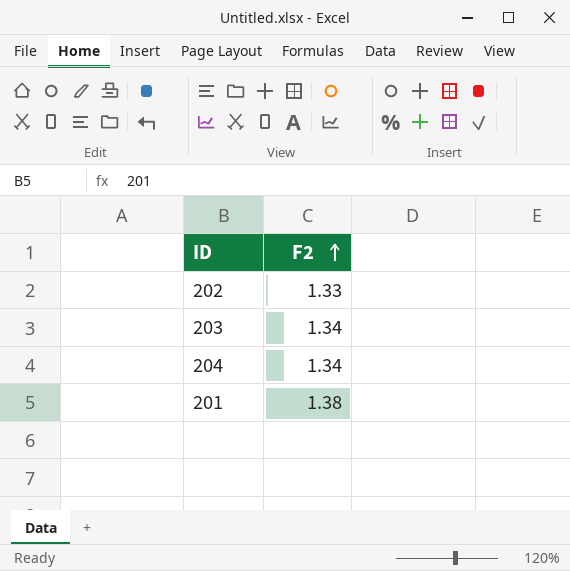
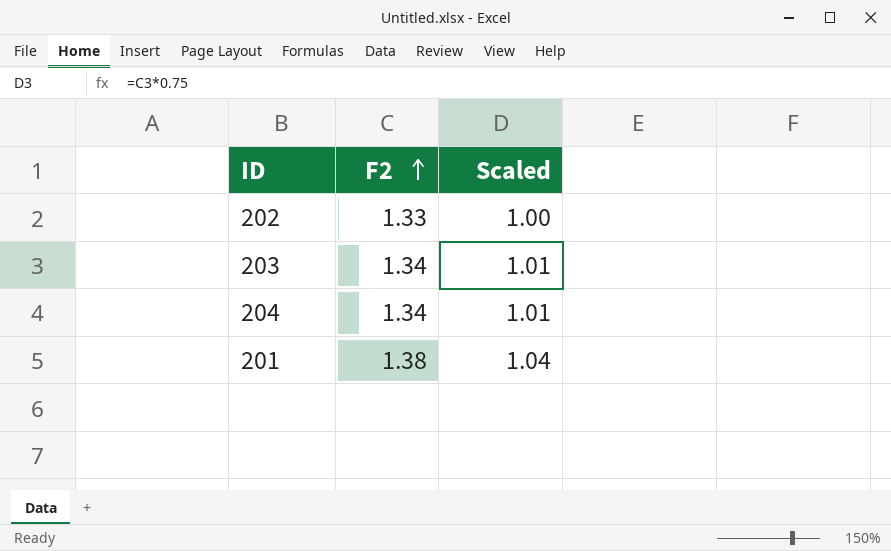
column Scaled | formula: none -> [F2] * 0.75

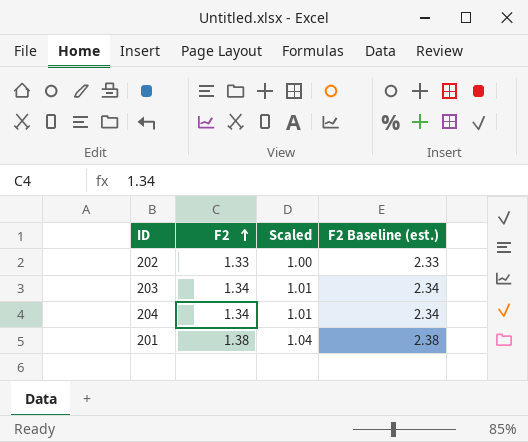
column F2 Baseline (est.) | formula: none -> [F2] + 1

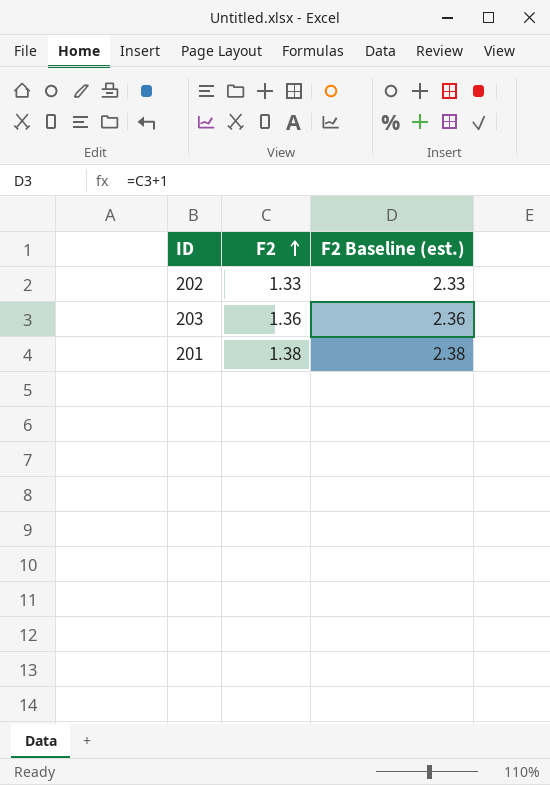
column Scaled | formula: [F2] * 0.75 -> none
row 204: 1.34 | 1.01 | 2.34 -> none
203 | F2: 1.34 -> 1.36
203 | F2 Baseline (est.): 2.34 -> 2.36

